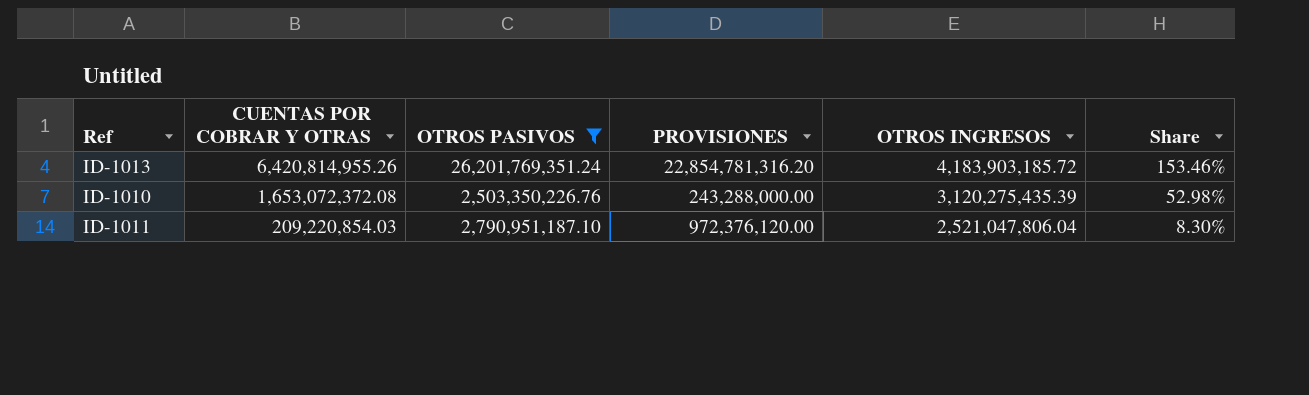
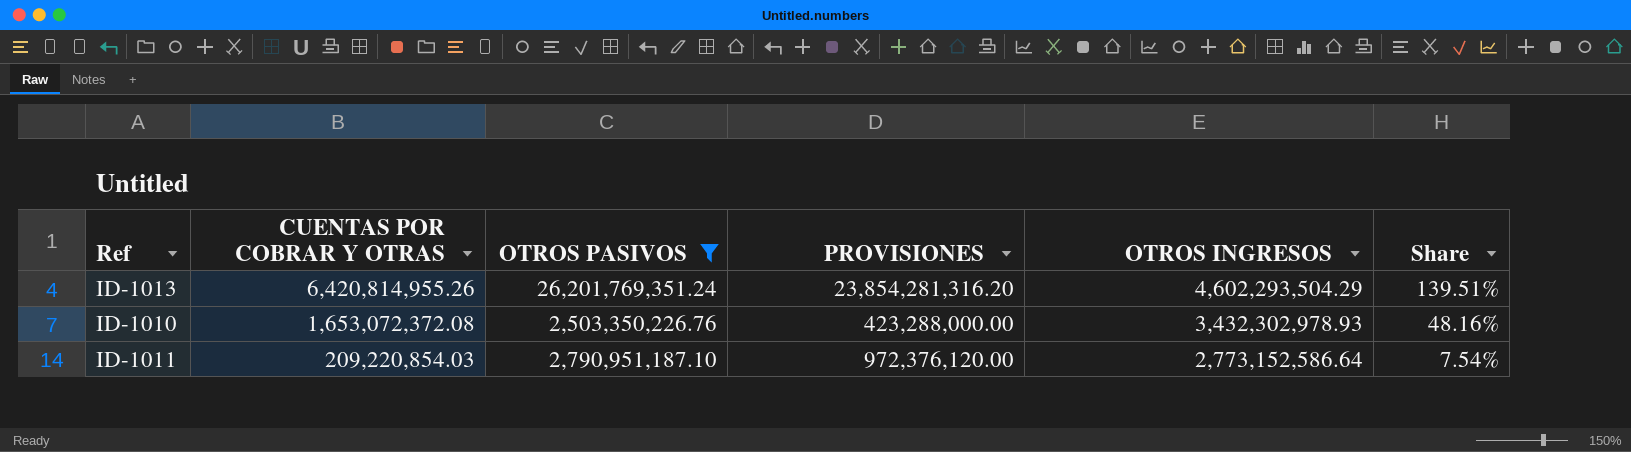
ID-1013 | PROVISIONES: 22,854,781,316.20 -> 23,854,281,316.20
ID-1013 | OTROS INGRESOS: 4,183,903,185.72 -> 4,602,293,504.29
ID-1013 | Share: 153.46% -> 139.51%
ID-1010 | PROVISIONES: 243,288,000.00 -> 423,288,000.00
ID-1010 | OTROS INGRESOS: 3,120,275,435.39 -> 3,432,302,978.93
ID-1010 | Share: 52.98% -> 48.16%
ID-1011 | OTROS INGRESOS: 2,521,047,806.04 -> 2,773,152,586.64
ID-1011 | Share: 8.30% -> 7.54%

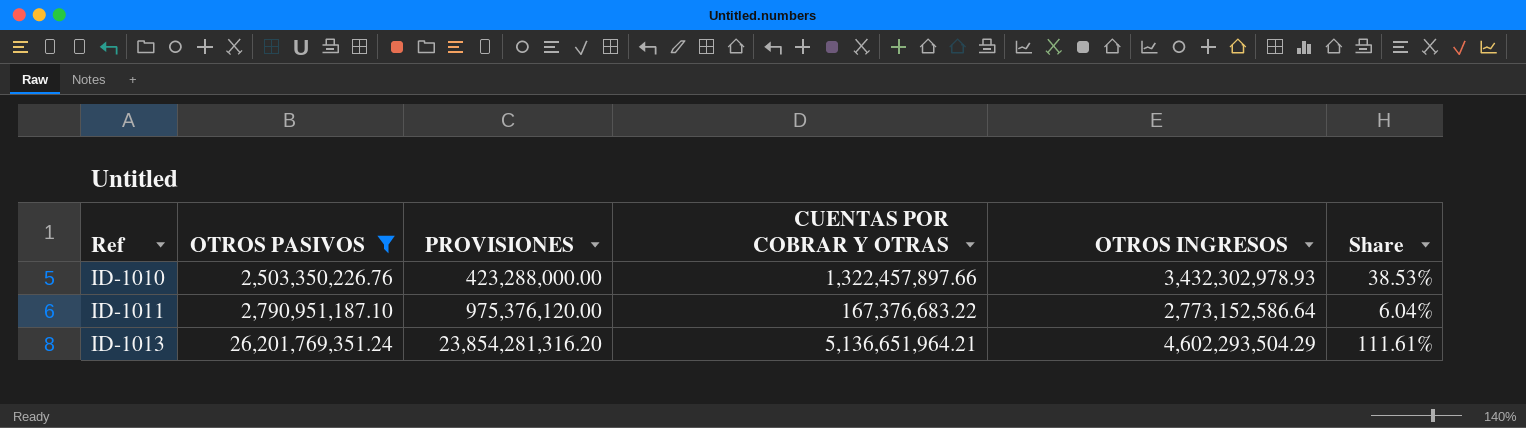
row order: CUENTAS POR COBRAR Y OTRAS descending -> Ref ascending
column CUENTAS POR COBRAR Y OTRAS | position: 2 -> 4
ID-1010 | CUENTAS POR COBRAR Y OTRAS: 1,653,072,372.08 -> 1,322,457,897.66
ID-1010 | Share: 48.16% -> 38.53%
ID-1011 | PROVISIONES: 972,376,120.00 -> 975,376,120.00
ID-1011 | CUENTAS POR COBRAR Y OTRAS: 209,220,854.03 -> 167,376,683.22
ID-1011 | Share: 7.54% -> 6.04%
ID-1013 | CUENTAS POR COBRAR Y OTRAS: 6,420,814,955.26 -> 5,136,651,964.21
ID-1013 | Share: 139.51% -> 111.61%

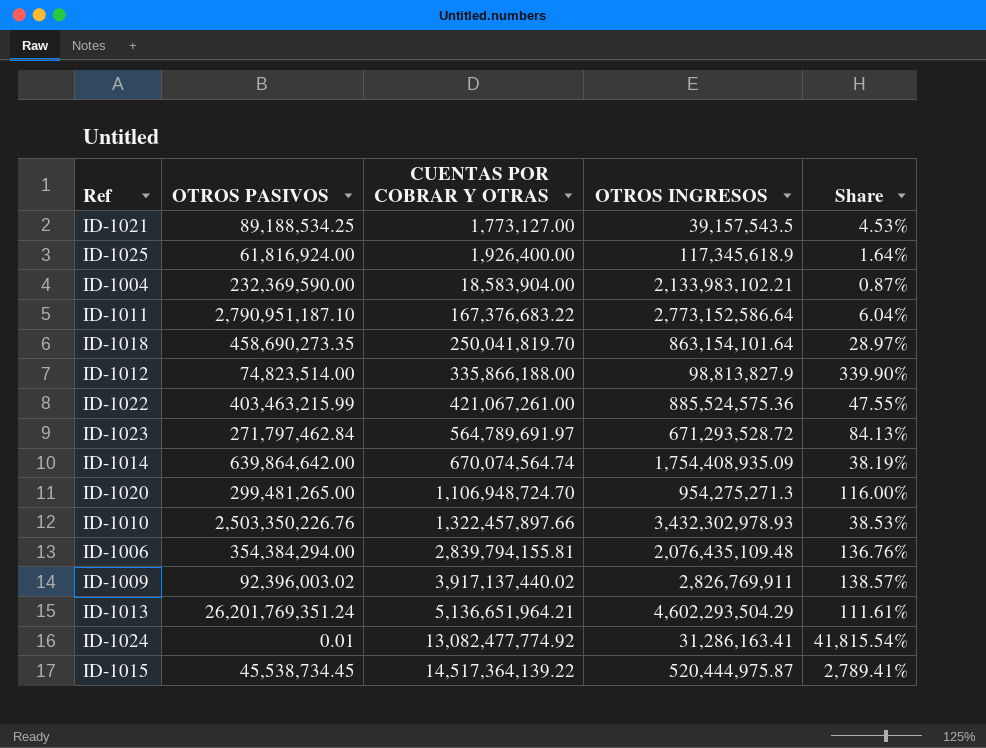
filter: OTROS PASIVOS >= 2,503,350,226.76 -> none
row order: Ref ascending -> CUENTAS POR COBRAR Y OTRAS ascending
column PROVISIONES | position: 3 -> none

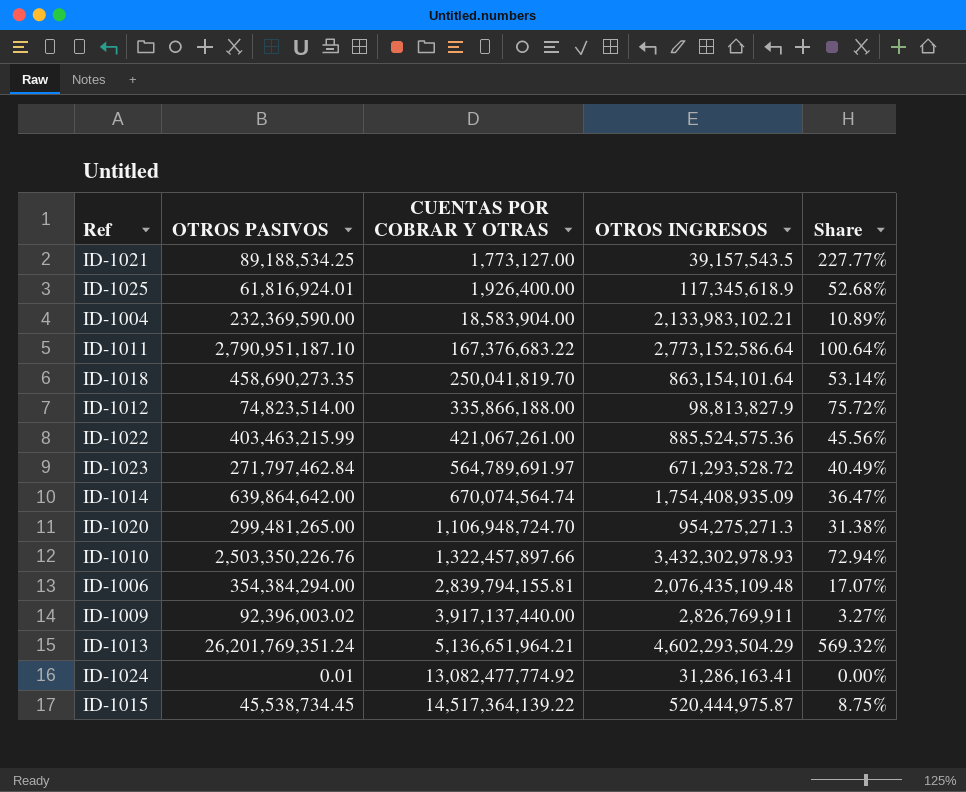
column Share | formula: [CUENTAS POR COBRAR Y OTRAS] / [OTROS INGRESOS] -> [OTROS PASIVOS] / [OTROS INGRESOS]
ID-1025 | OTROS PASIVOS: 61,816,924.00 -> 61,816,924.01
ID-1009 | CUENTAS POR COBRAR Y OTRAS: 3,917,137,440.02 -> 3,917,137,440.00

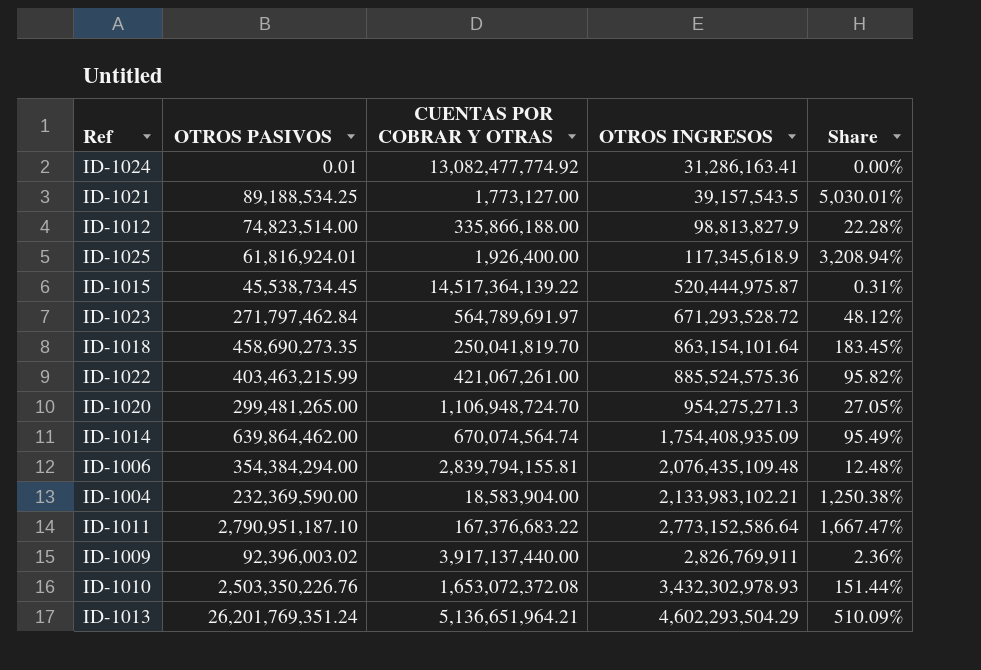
row order: CUENTAS POR COBRAR Y OTRAS ascending -> OTROS INGRESOS ascending
column Share | formula: [OTROS PASIVOS] / [OTROS INGRESOS] -> [OTROS PASIVOS] / [CUENTAS POR COBRAR Y OTRAS]
ID-1014 | OTROS PASIVOS: 639,864,642.00 -> 639,864,462.00
ID-1010 | CUENTAS POR COBRAR Y OTRAS: 1,322,457,897.66 -> 1,653,072,372.08

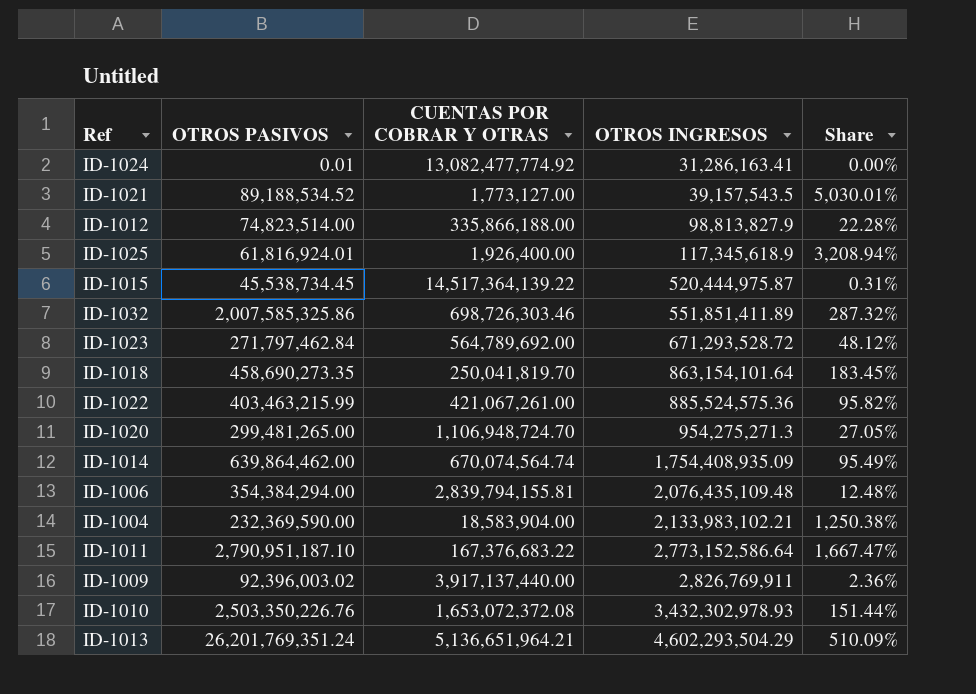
ID-1021 | OTROS PASIVOS: 89,188,534.25 -> 89,188,534.52
row ID-1032: none -> 2,007,585,325.86 | 698,726,303.46 | 551,851,411.89 | 287.32%
ID-1023 | CUENTAS POR COBRAR Y OTRAS: 564,789,691.97 -> 564,789,692.00

